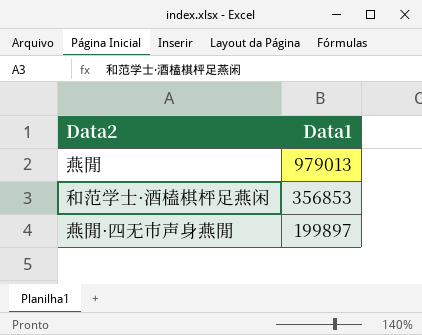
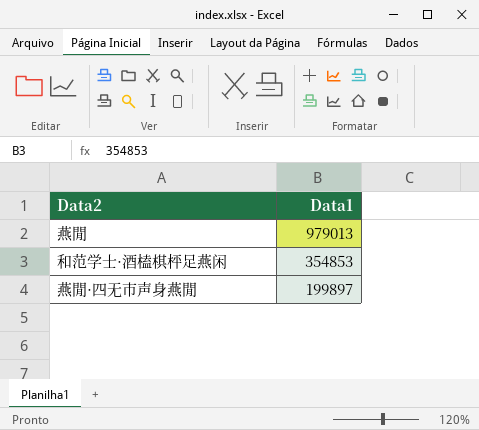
和范学士·酒榼棋枰足燕闲 | Data1: 356853 -> 354853

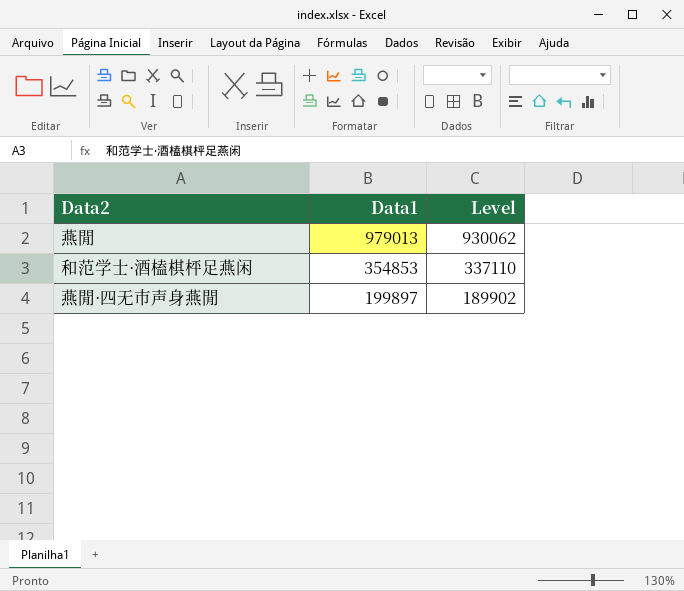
column Level | formula: none -> [Data1] * 0.95

